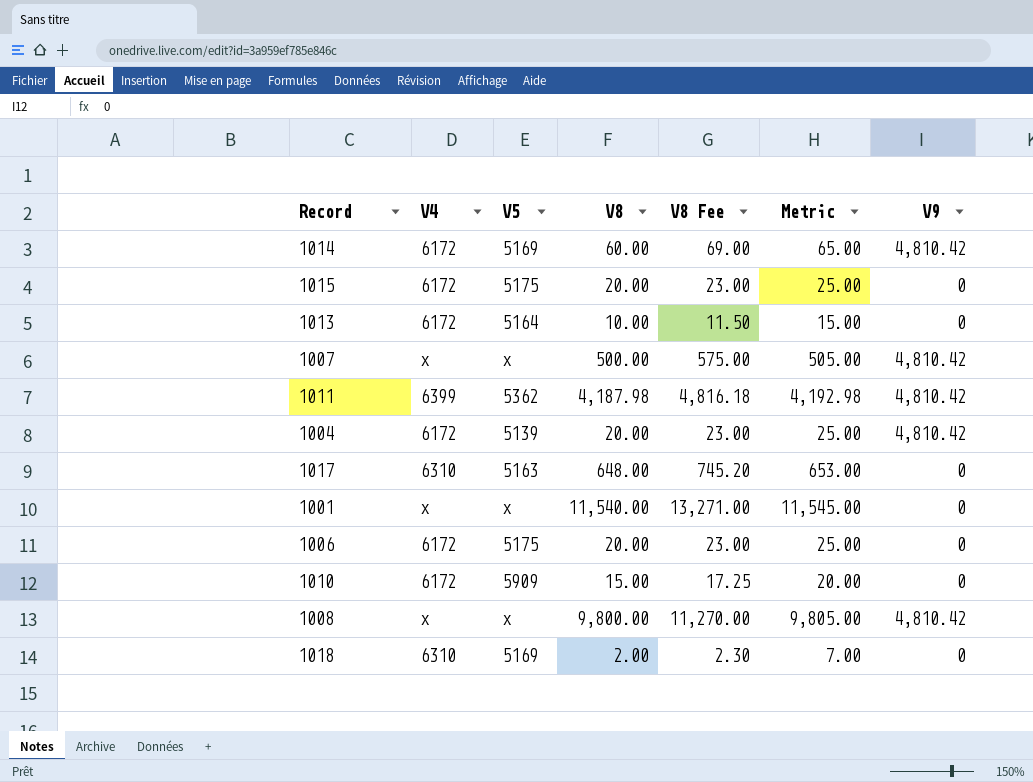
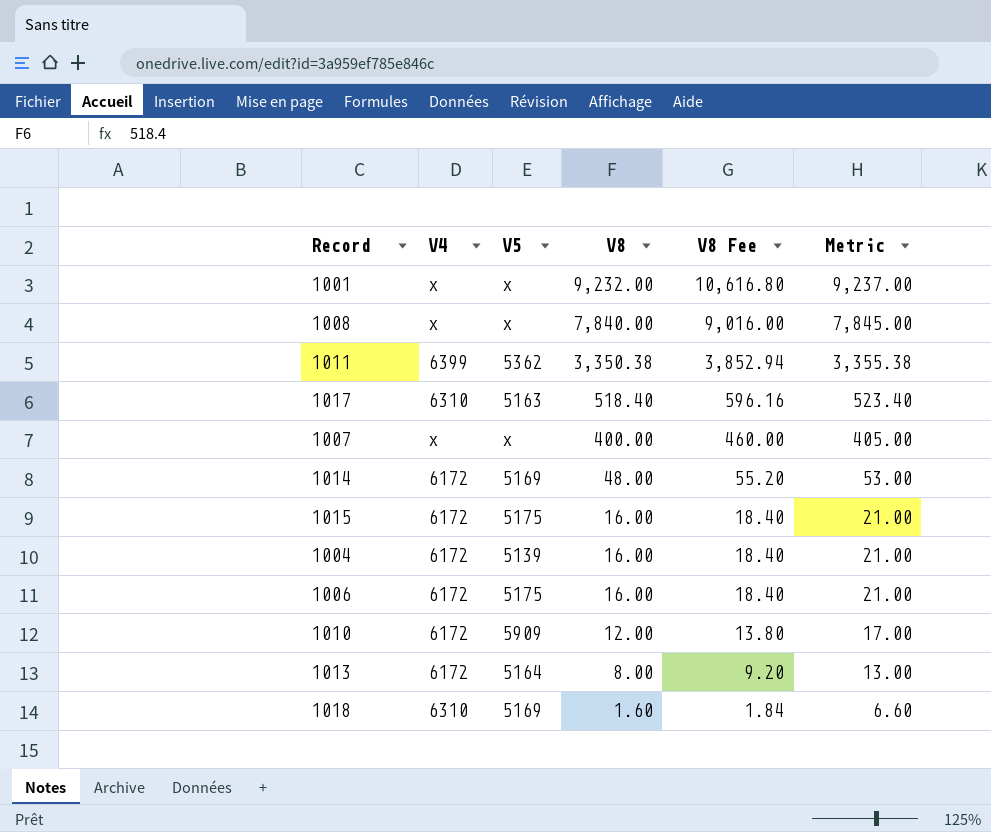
row order: none -> V8 descending
column V9 | position: 7 -> none
1001 | V8: 11,540.00 -> 9,232.00
1001 | V8 Fee: 13,271.00 -> 10,616.80
1001 | Metric: 11,545.00 -> 9,237.00
1008 | V8: 9,800.00 -> 7,840.00
1008 | V8 Fee: 11,270.00 -> 9,016.00
1008 | Metric: 9,805.00 -> 7,845.00
1011 | V8: 4,187.98 -> 3,350.38
1011 | V8 Fee: 4,816.18 -> 3,852.94
1011 | Metric: 4,192.98 -> 3,355.38
1017 | V8: 648.00 -> 518.40
1017 | V8 Fee: 745.20 -> 596.16
1017 | Metric: 653.00 -> 523.40
1007 | V8: 500.00 -> 400.00
1007 | V8 Fee: 575.00 -> 460.00
1007 | Metric: 505.00 -> 405.00
1014 | V8: 60.00 -> 48.00
1014 | V8 Fee: 69.00 -> 55.20
1014 | Metric: 65.00 -> 53.00
1015 | V8: 20.00 -> 16.00
1015 | V8 Fee: 23.00 -> 18.40
1015 | Metric: 25.00 -> 21.00
1004 | V8: 20.00 -> 16.00
1004 | V8 Fee: 23.00 -> 18.40
1004 | Metric: 25.00 -> 21.00
1006 | V8: 20.00 -> 16.00
1006 | V8 Fee: 23.00 -> 18.40
1006 | Metric: 25.00 -> 21.00
1010 | V8: 15.00 -> 12.00
1010 | V8 Fee: 17.25 -> 13.80
1010 | Metric: 20.00 -> 17.00
1013 | V8: 10.00 -> 8.00
1013 | V8 Fee: 11.50 -> 9.20
1013 | Metric: 15.00 -> 13.00
1018 | V8: 2.00 -> 1.60
1018 | V8 Fee: 2.30 -> 1.84
1018 | Metric: 7.00 -> 6.60

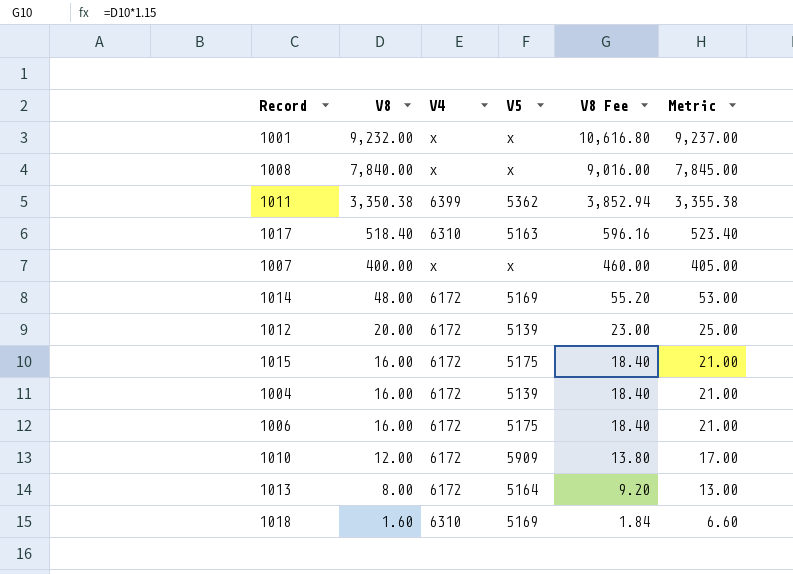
column V8 | position: 4 -> 2
row 1012: none -> 20.00 | 6172 | 5139 | 23.00 | 25.00

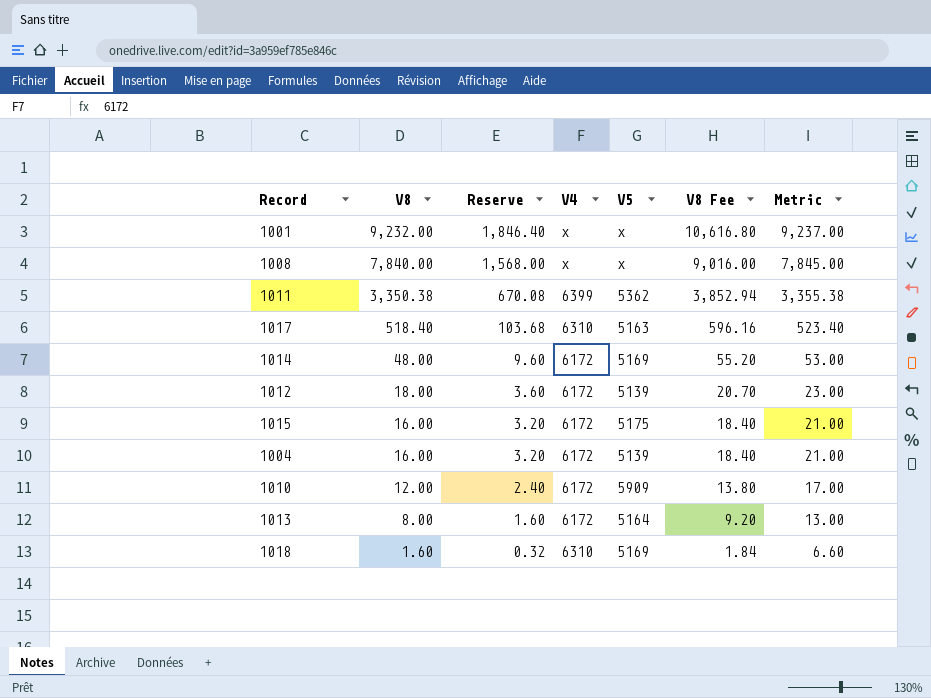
column Reserve | formula: none -> [V8] * 0.2
row 1007: 400.00 | x | x | 460.00 | 405.00 -> none
row 1006: 16.00 | 6172 | 5175 | 18.40 | 21.00 -> none
1012 | V8: 20.00 -> 18.00
1012 | V8 Fee: 23.00 -> 20.70
1012 | Metric: 25.00 -> 23.00

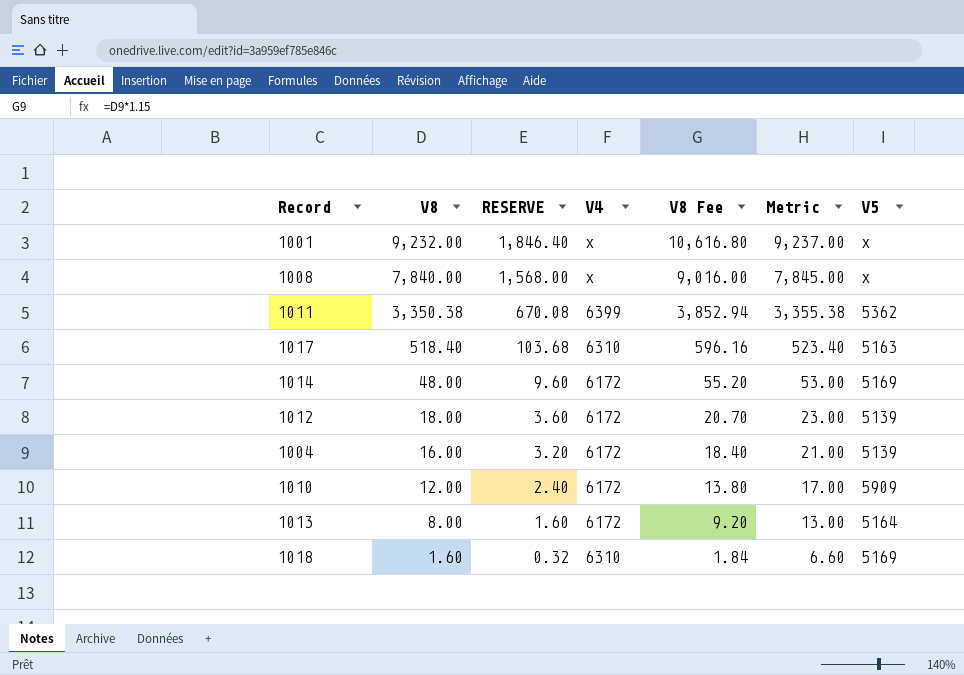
column name: Reserve -> RESERVE
column V5 | position: 5 -> 7
row 1015: 16.00 | 3.20 | 6172 | 5175 | 18.40 | 21.00 -> none

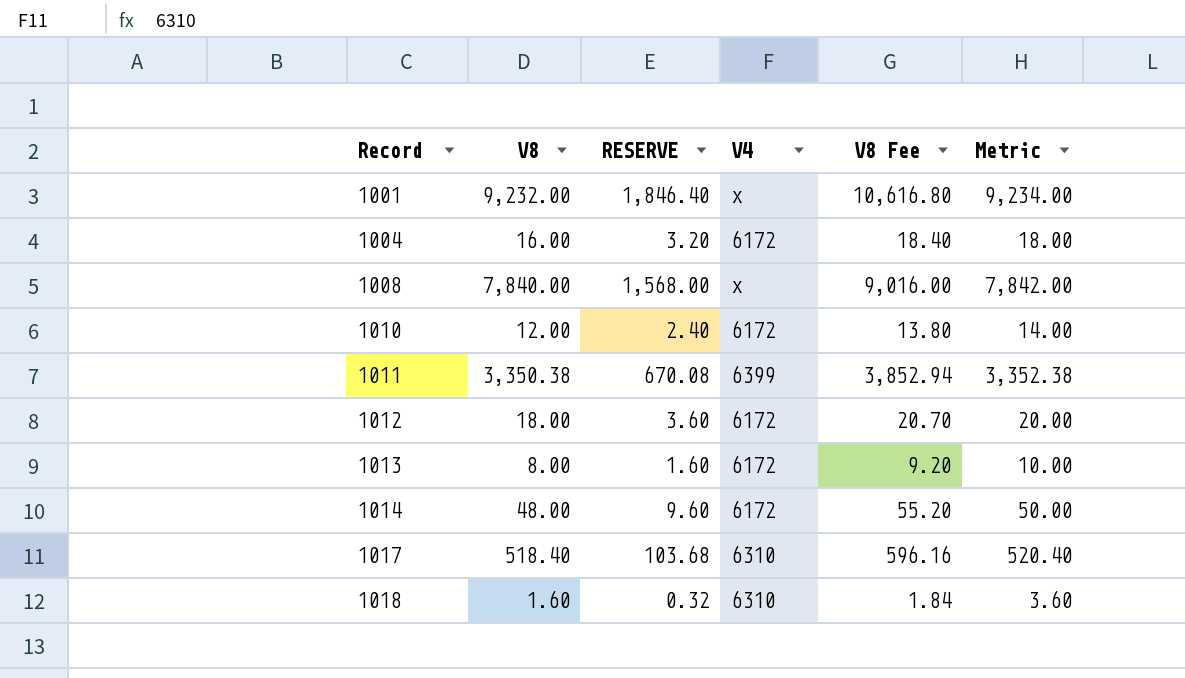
row order: V8 descending -> Record ascending
column V5 | position: 7 -> none
column Metric | formula: [V8] + 5 -> [V8] + 2

